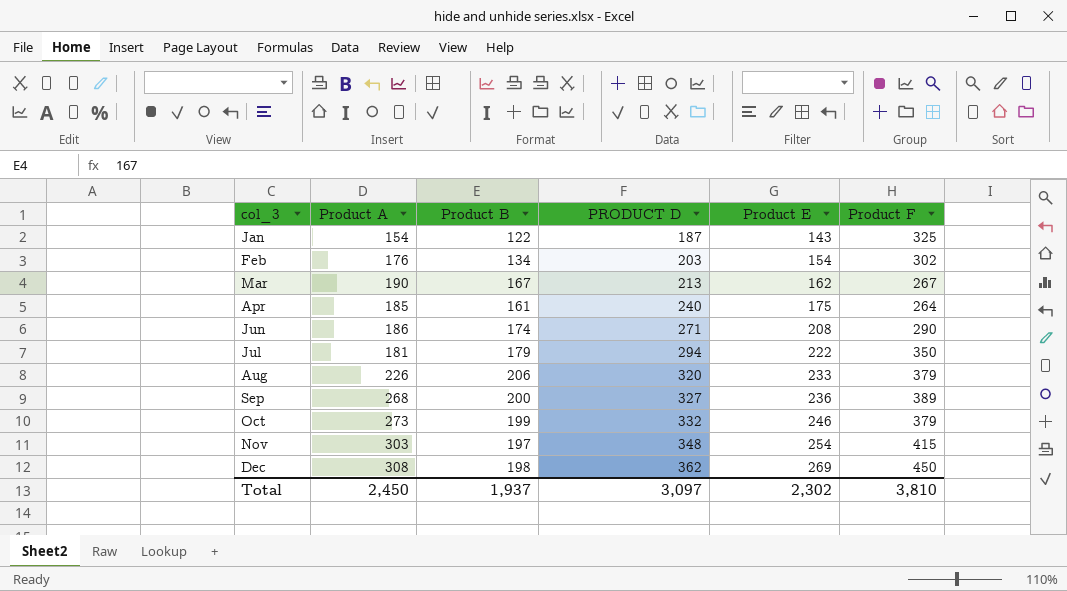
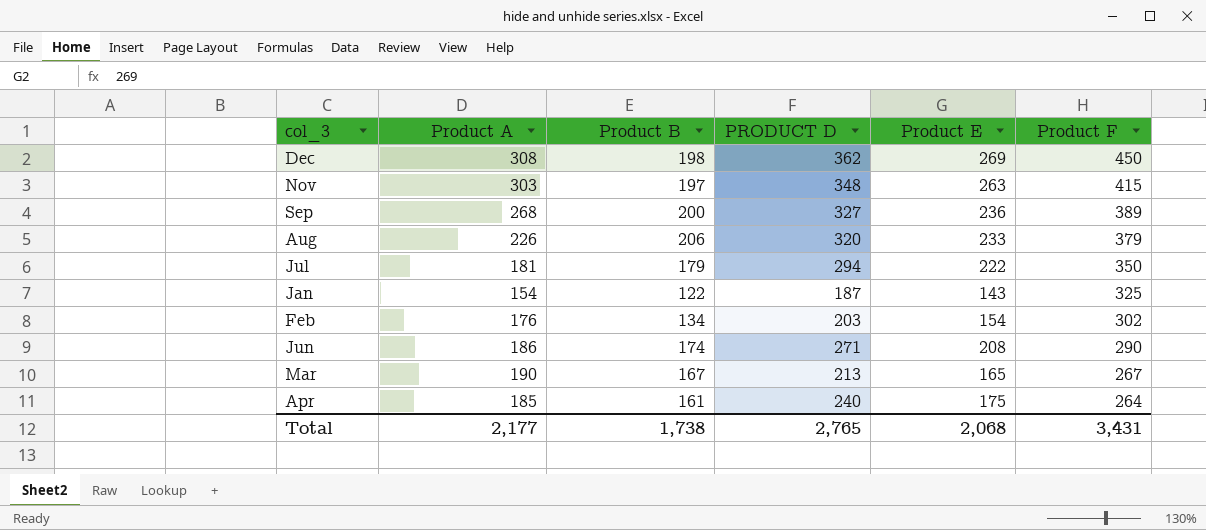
row order: col_3 ascending -> Product F descending
row Oct: 273 | 199 | 332 | 246 | 379 -> none
Nov | Product E: 254 -> 263
Mar | Product E: 162 -> 165
Total | Product A: 2,450 -> 2,177
Total | Product B: 1,937 -> 1,738
Total | PRODUCT D: 3,097 -> 2,765
Total | Product E: 2,302 -> 2,068
Total | Product F: 3,810 -> 3,431

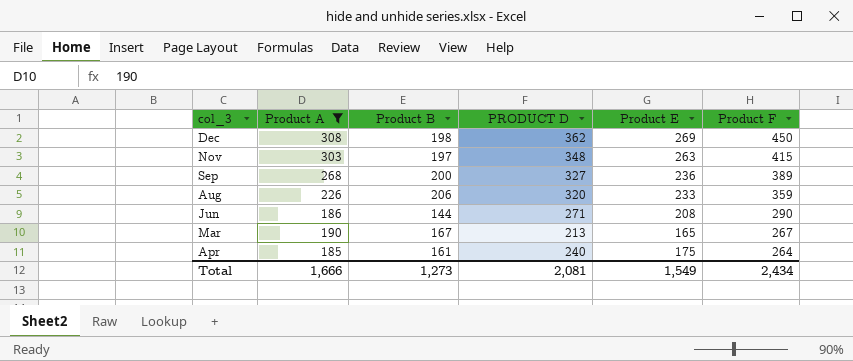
filter: none -> Product A >= 185
Aug | Product F: 379 -> 359
Jun | Product B: 174 -> 144
Total | Product A: 2,177 -> 1,666
Total | Product B: 1,738 -> 1,273
Total | PRODUCT D: 2,765 -> 2,081
Total | Product E: 2,068 -> 1,549
Total | Product F: 3,431 -> 2,434

